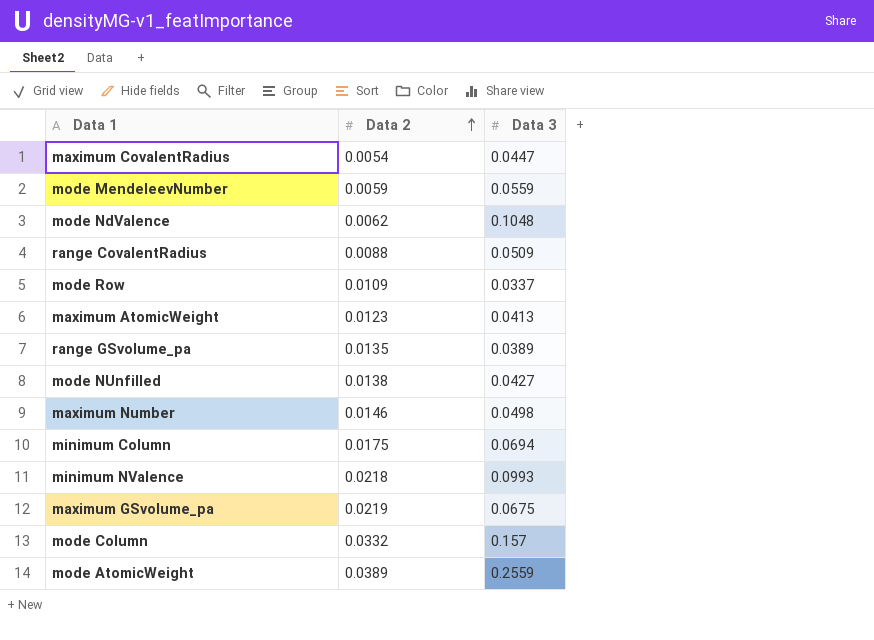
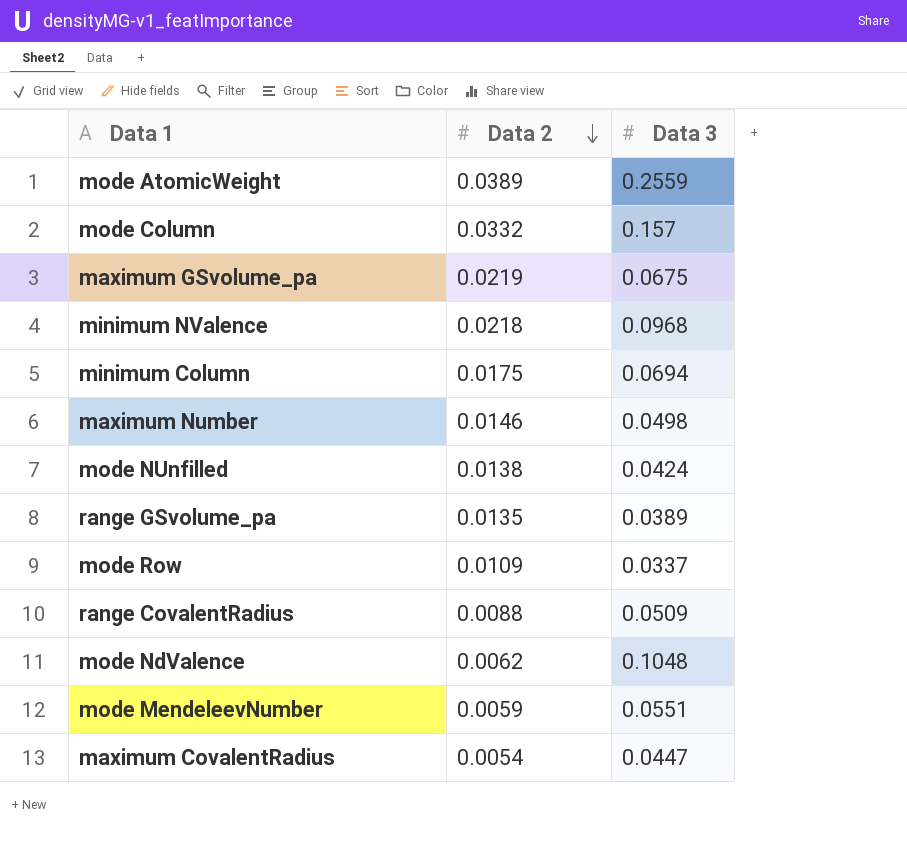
row order: Data 2 ascending -> Data 2 descending
row maximum AtomicWeight: 0.0123 | 0.0413 -> none
minimum NValence | Data 3: 0.0993 -> 0.0968
mode NUnfilled | Data 3: 0.0427 -> 0.0424
mode MendeleevNumber | Data 3: 0.0559 -> 0.0551

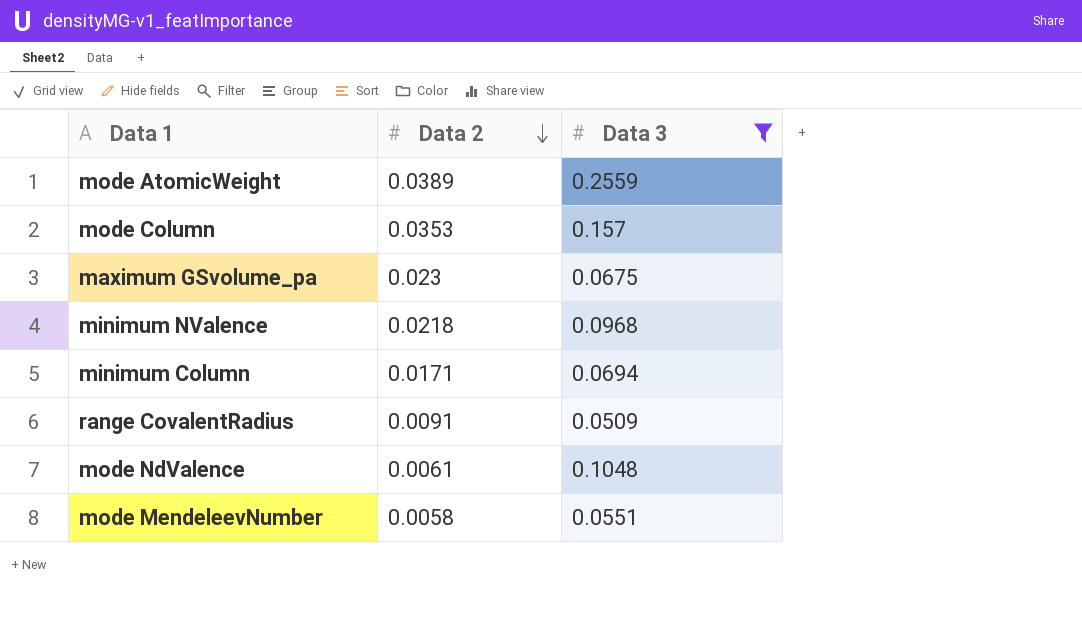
filter: none -> Data 3 >= 0.0509
mode Column | Data 2: 0.0332 -> 0.0353
maximum GSvolume_pa | Data 2: 0.0219 -> 0.023
minimum Column | Data 2: 0.0175 -> 0.0171
range CovalentRadius | Data 2: 0.0088 -> 0.0091
mode NdValence | Data 2: 0.0062 -> 0.0061
mode MendeleevNumber | Data 2: 0.0059 -> 0.0058

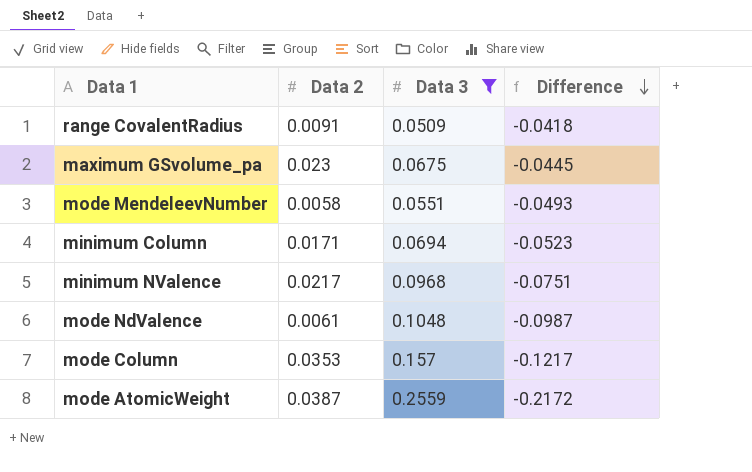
row order: Data 2 descending -> Difference descending
column Difference | formula: none -> [Data 2] - [Data 3]
minimum NValence | Data 2: 0.0218 -> 0.0217
mode AtomicWeight | Data 2: 0.0389 -> 0.0387

